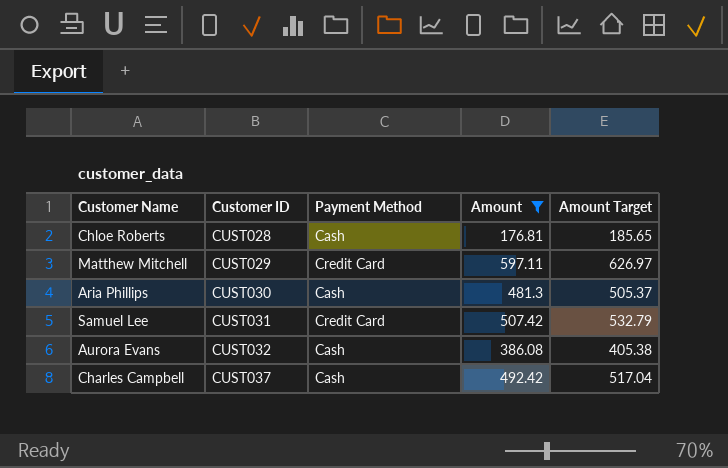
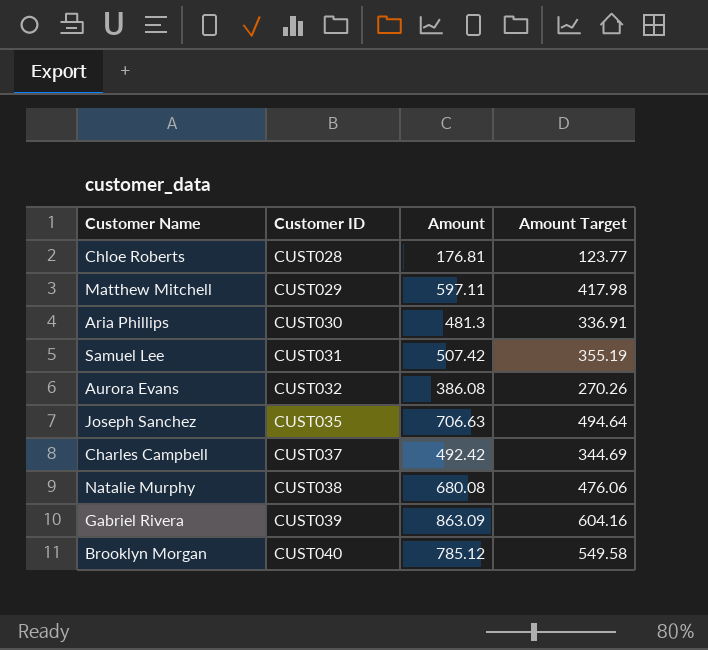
filter: Amount <= 597.11 -> none
column Payment Method | position: 3 -> none
column Amount Target | formula: [Amount] * 1.05 -> [Amount] * 0.7

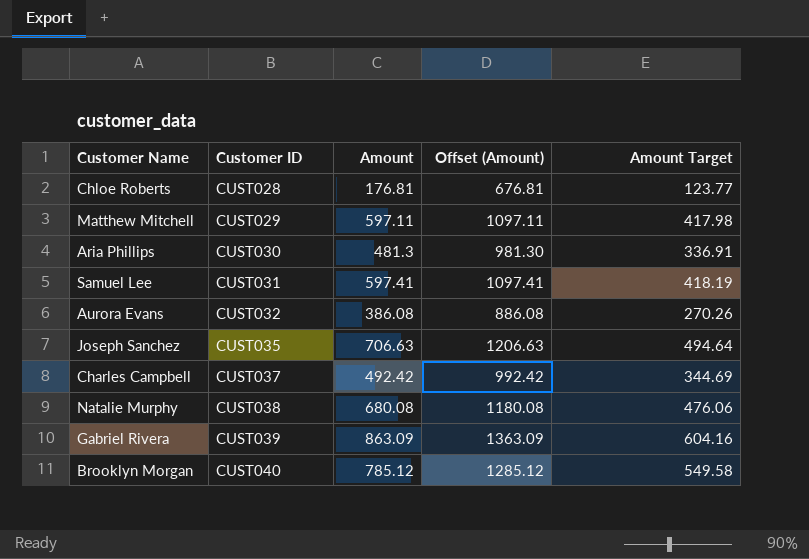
column Offset (Amount) | formula: none -> [Amount] + 500
Samuel Lee | Amount: 507.42 -> 597.41
Samuel Lee | Amount Target: 355.19 -> 418.19

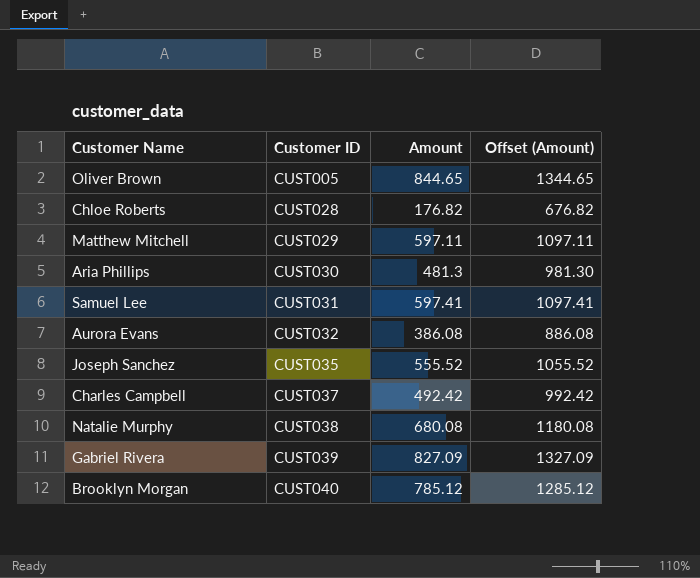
column Amount Target | formula: [Amount] * 0.7 -> none
row Oliver Brown: none -> CUST005 | 844.65 | 1344.65
Chloe Roberts | Amount: 176.81 -> 176.82
Chloe Roberts | Offset (Amount): 676.81 -> 676.82
Joseph Sanchez | Amount: 706.63 -> 555.52
Joseph Sanchez | Offset (Amount): 1206.63 -> 1055.52
Gabriel Rivera | Amount: 863.09 -> 827.09
Gabriel Rivera | Offset (Amount): 1363.09 -> 1327.09

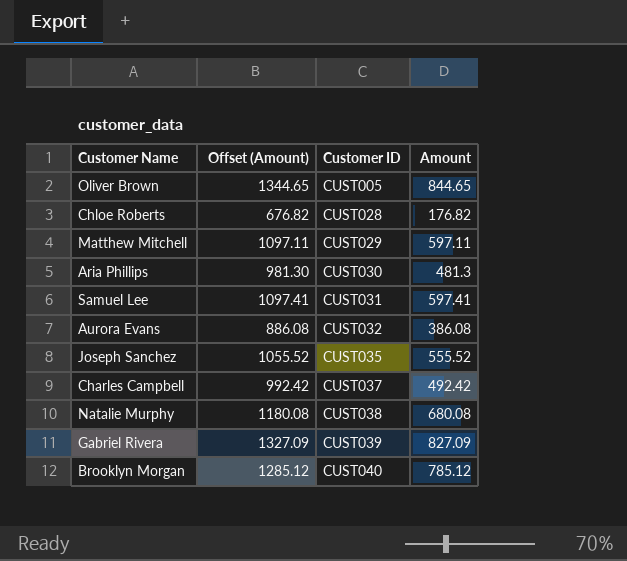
column Offset (Amount) | position: 4 -> 2

